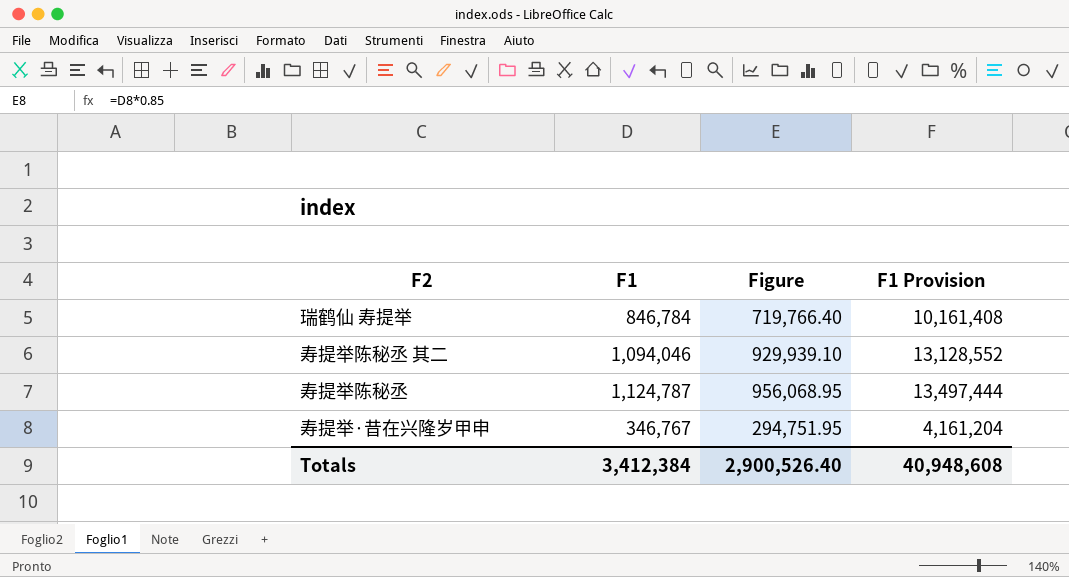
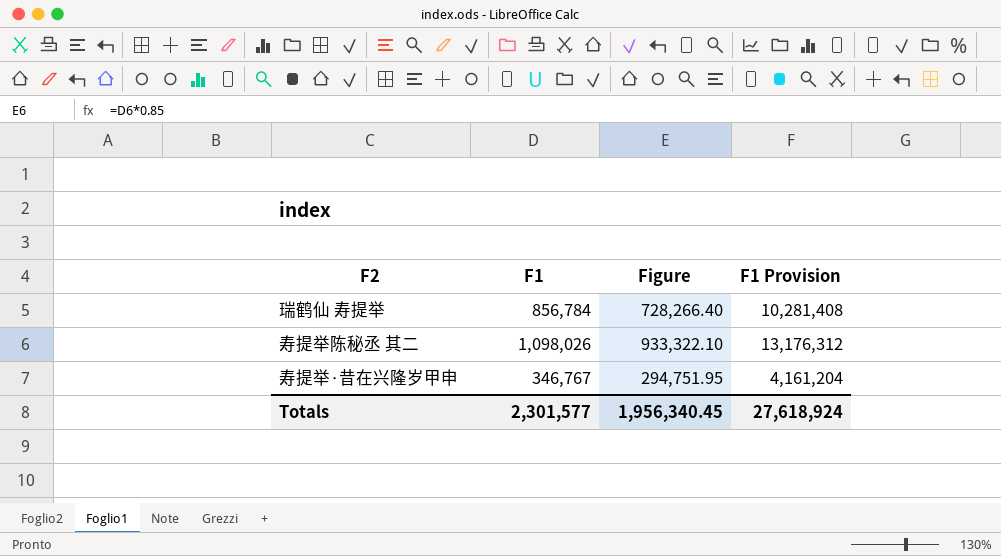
row 寿提举陈秘丞: 1,124,787 | 956,068.95 | 13,497,444 -> none
瑞鹤仙 寿提举 | F1: 846,784 -> 856,784
瑞鹤仙 寿提举 | Figure: 719,766.40 -> 728,266.40
瑞鹤仙 寿提举 | F1 Provision: 10,161,408 -> 10,281,408
寿提举陈秘丞 其二 | F1: 1,094,046 -> 1,098,026
寿提举陈秘丞 其二 | Figure: 929,939.10 -> 933,322.10
寿提举陈秘丞 其二 | F1 Provision: 13,128,552 -> 13,176,312
Totals | F1: 3,412,384 -> 2,301,577
Totals | Figure: 2,900,526.40 -> 1,956,340.45
Totals | F1 Provision: 40,948,608 -> 27,618,924

